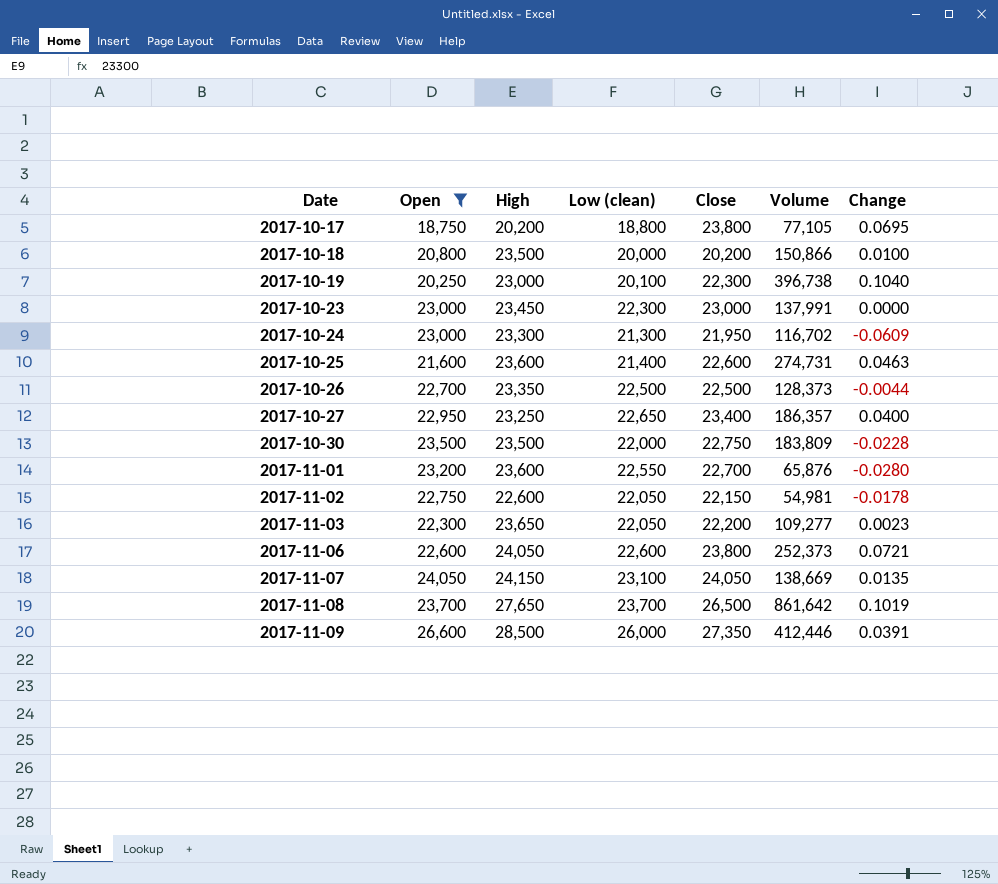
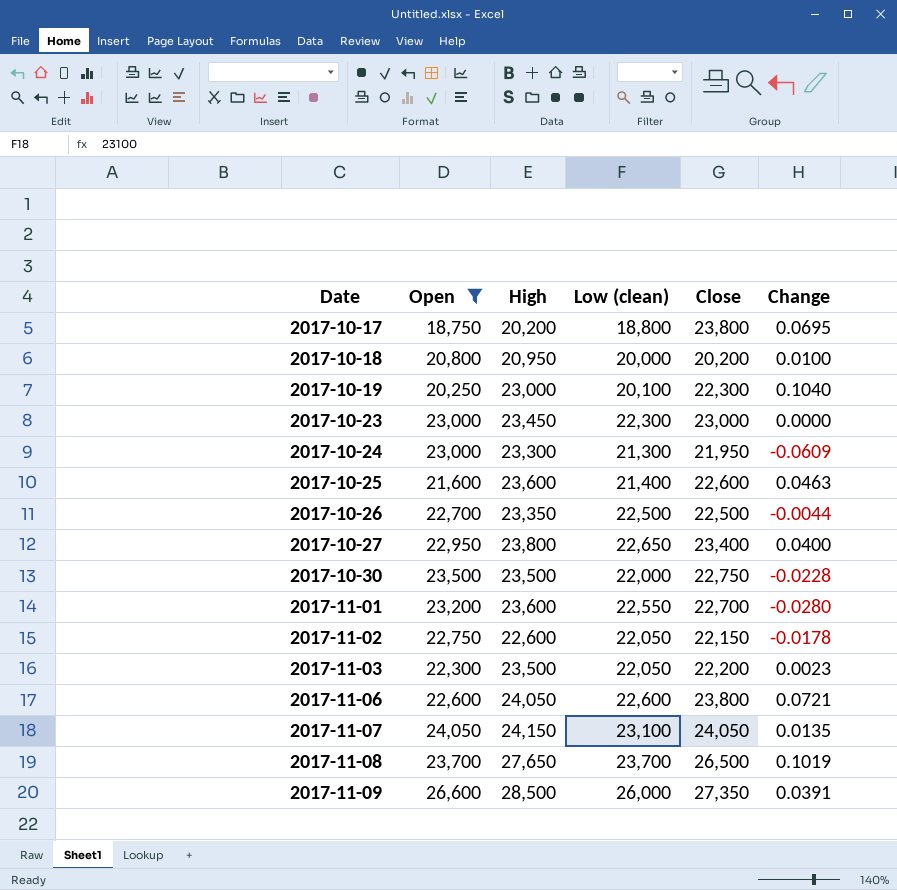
column Volume | position: 6 -> none
2017-10-18 | High: 23,500 -> 20,950
2017-10-27 | High: 23,250 -> 23,800
2017-11-03 | High: 23,650 -> 23,500

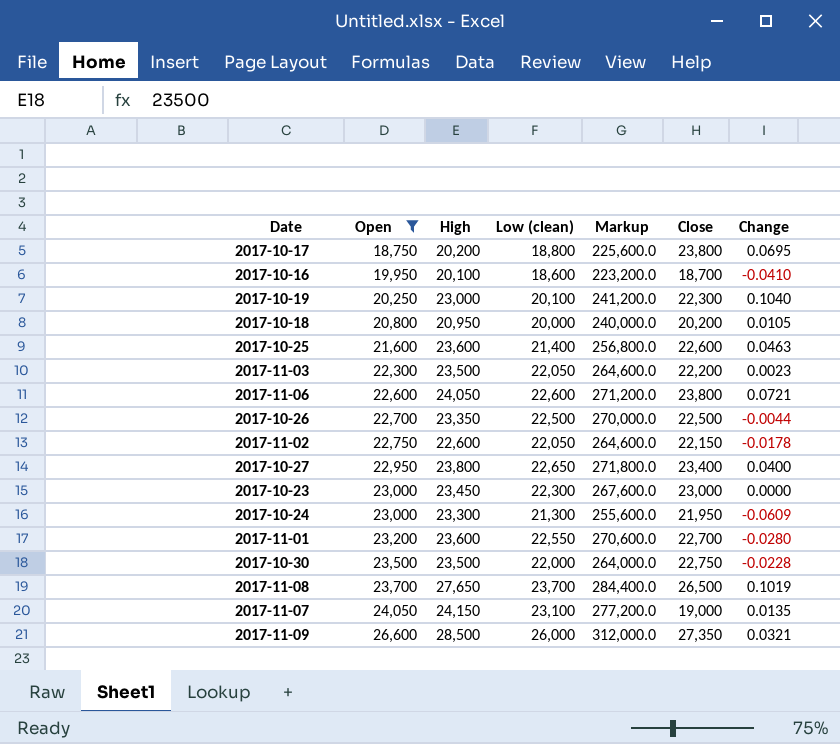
row order: Date ascending -> Open ascending
column Markup | formula: none -> [Low (clean)] * 12
row 2017-10-16: none -> 19,950 | 20,100 | 18,600 | 223,200.0 | 18,700 | -0.0410
2017-10-18 | Change: 0.0100 -> 0.0105
2017-11-07 | Close: 24,050 -> 19,000
2017-11-09 | Change: 0.0391 -> 0.0321

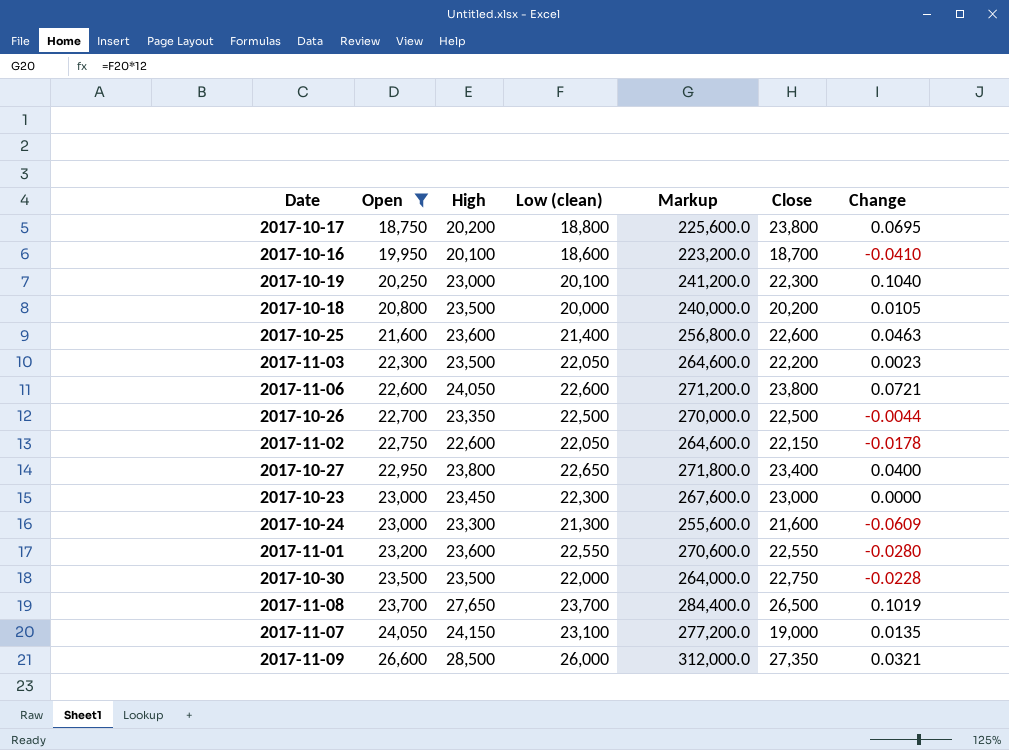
2017-10-18 | High: 20,950 -> 23,500
2017-10-24 | Close: 21,950 -> 21,600
2017-11-01 | Close: 22,700 -> 22,550

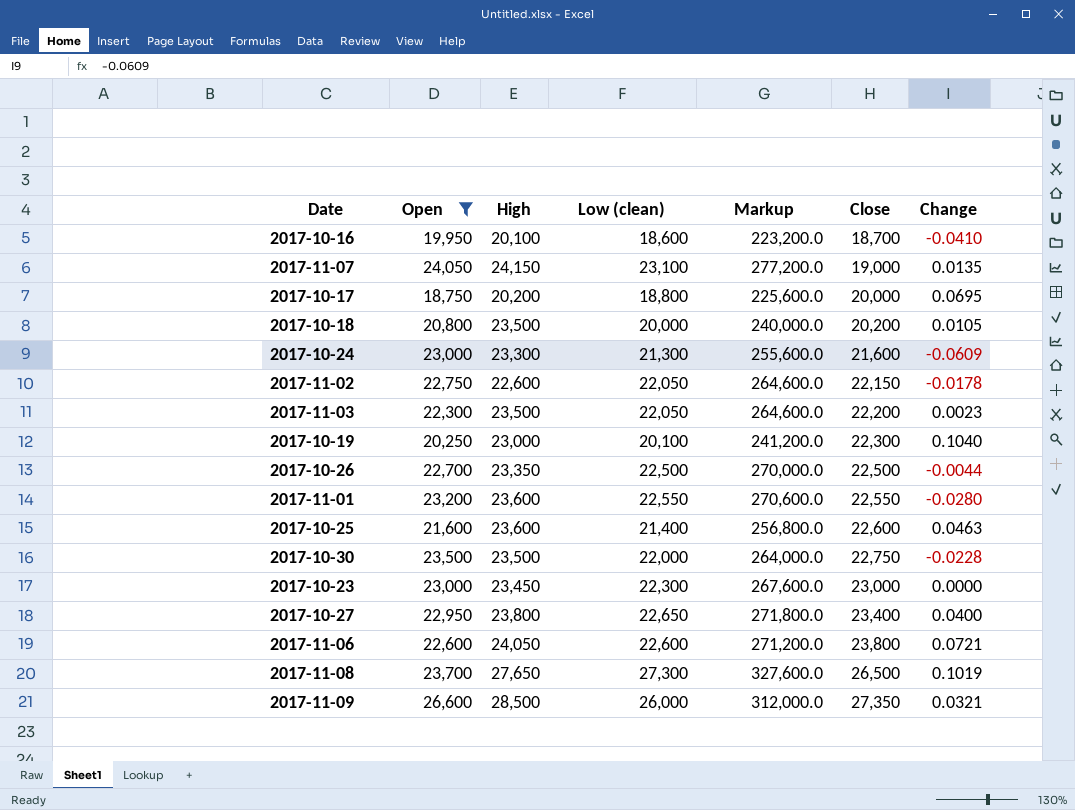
row order: Open ascending -> Close ascending
2017-10-17 | Close: 23,800 -> 20,000
2017-11-08 | Low (clean): 23,700 -> 27,300
2017-11-08 | Markup: 284,400.0 -> 327,600.0

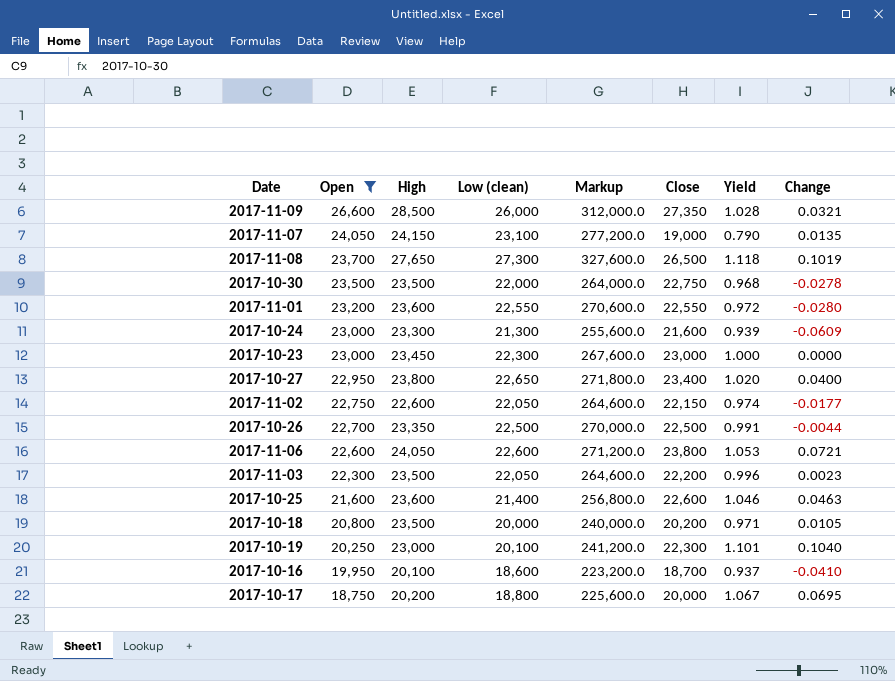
row order: Close ascending -> Open descending
column Yield | formula: none -> [Close] / [Open]
2017-10-30 | Change: -0.0228 -> -0.0278
2017-11-02 | Change: -0.0178 -> -0.0177

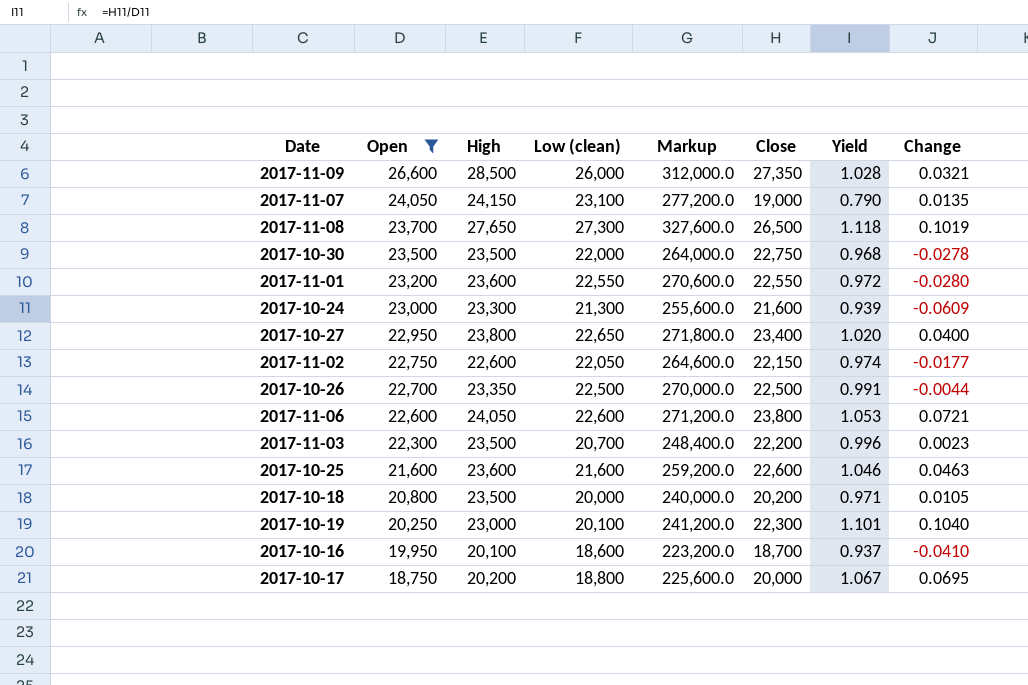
row 2017-10-23: 23,000 | 23,450 | 22,300 | 267,600.0 | 23,000 | 1.000 | 0.0000 -> none
2017-11-03 | Low (clean): 22,050 -> 20,700
2017-11-03 | Markup: 264,600.0 -> 248,400.0
2017-10-25 | Low (clean): 21,400 -> 21,600
2017-10-25 | Markup: 256,800.0 -> 259,200.0

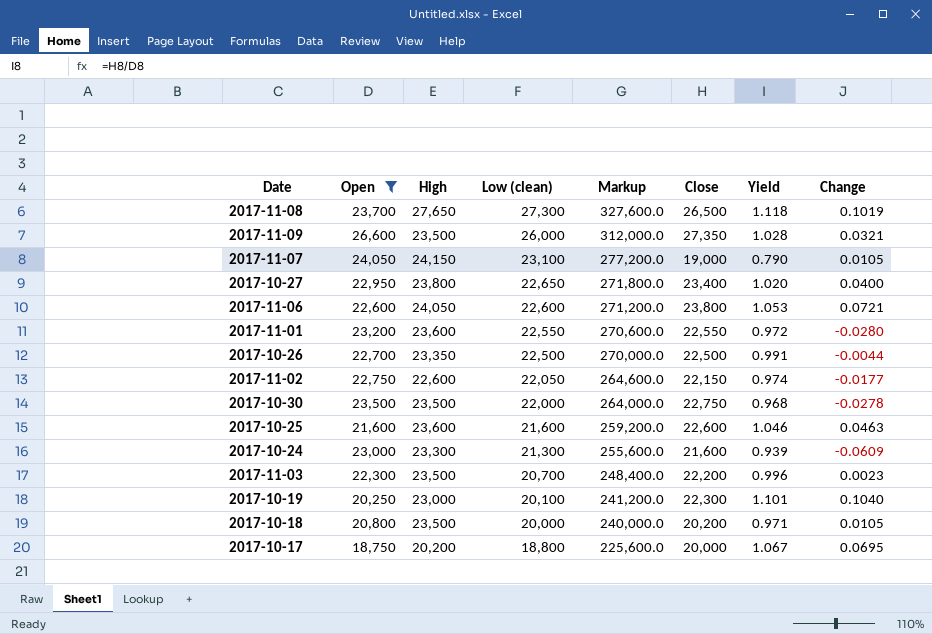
row order: Open descending -> Low (clean) descending
row 2017-10-16: 19,950 | 20,100 | 18,600 | 223,200.0 | 18,700 | 0.937 | -0.0410 -> none
2017-11-09 | High: 28,500 -> 23,500
2017-11-07 | Change: 0.0135 -> 0.0105

